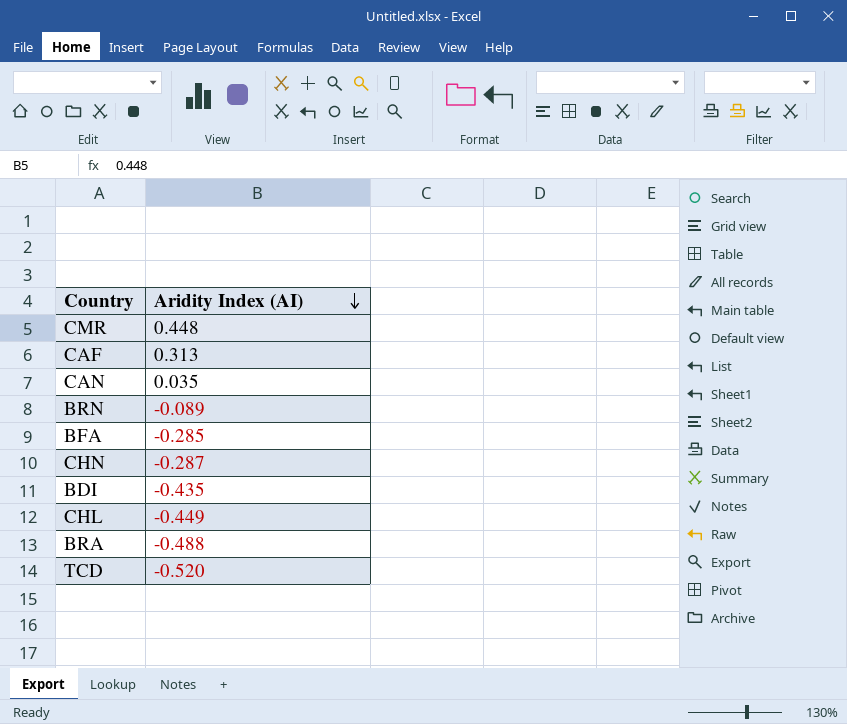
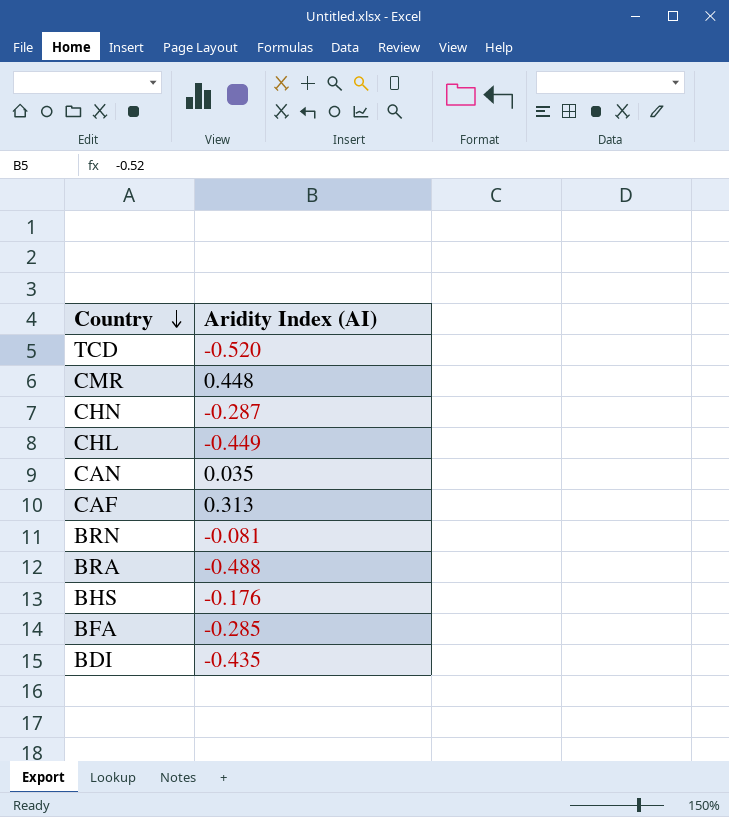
row order: Aridity Index (AI) descending -> Country descending
BRN | Aridity Index (AI): -0.089 -> -0.081
row BHS: none -> -0.176

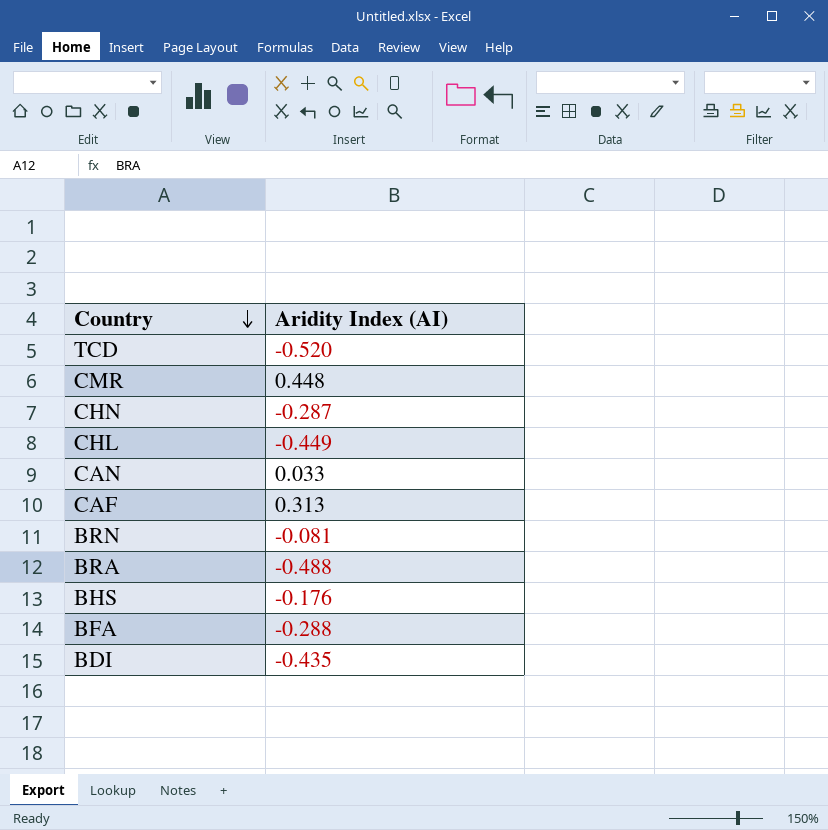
CAN | Aridity Index (AI): 0.035 -> 0.033
BFA | Aridity Index (AI): -0.285 -> -0.288

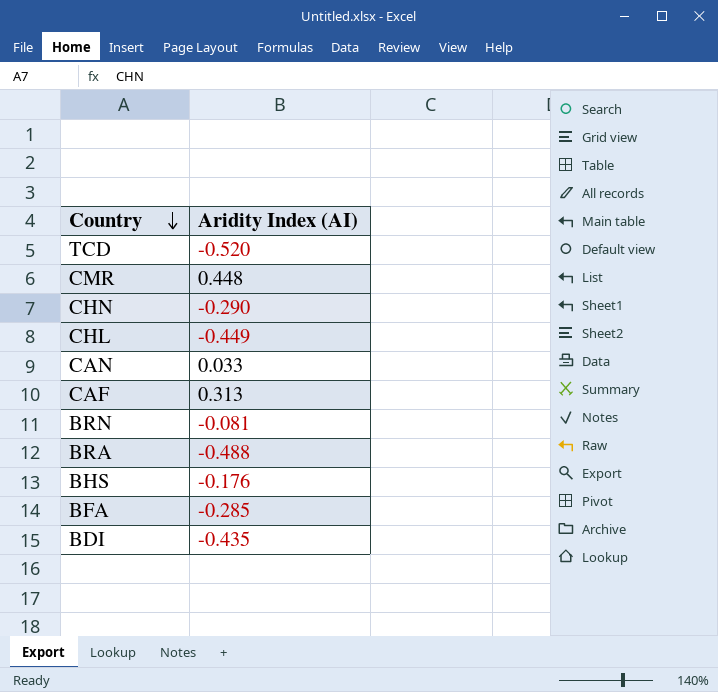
CHN | Aridity Index (AI): -0.287 -> -0.290
BFA | Aridity Index (AI): -0.288 -> -0.285

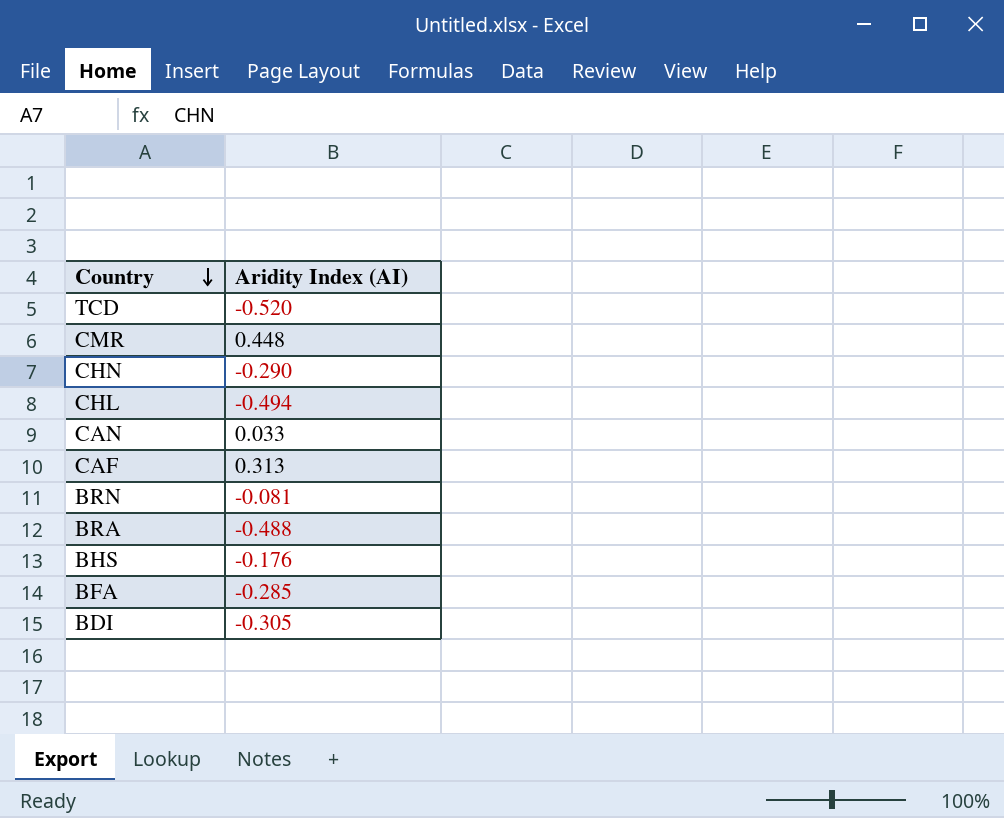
CHL | Aridity Index (AI): -0.449 -> -0.494
BDI | Aridity Index (AI): -0.435 -> -0.305

